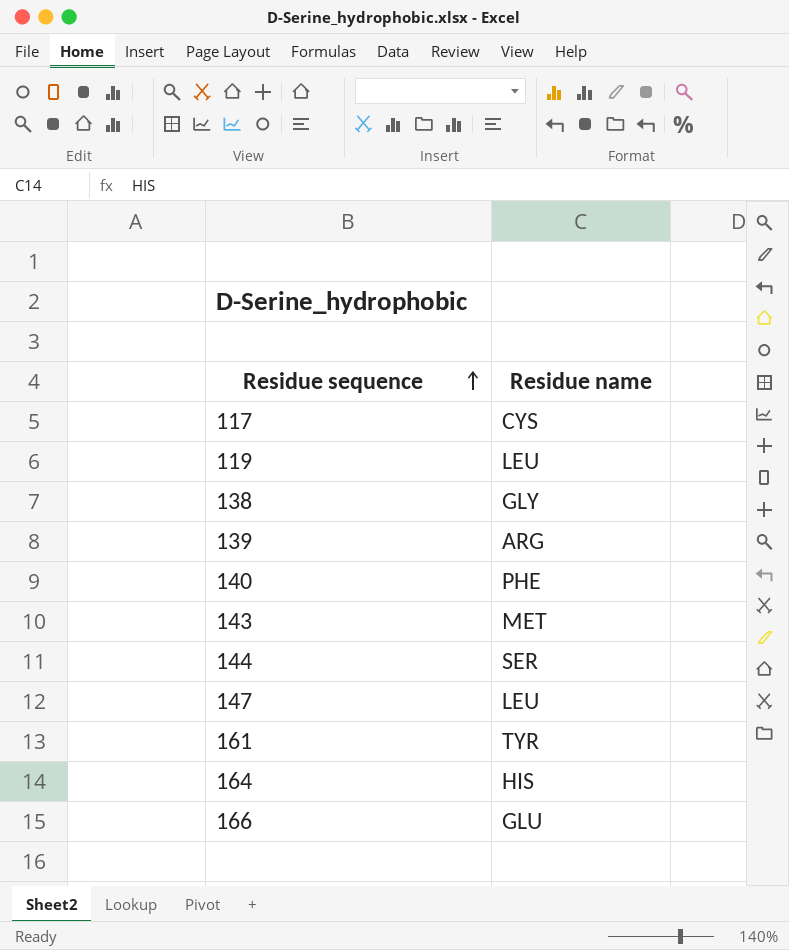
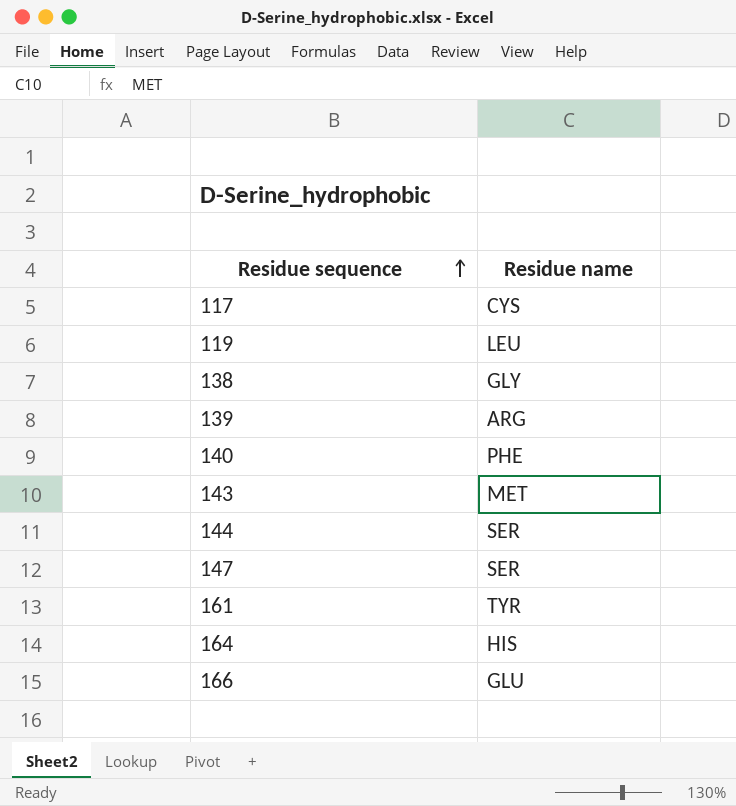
147 | Residue name: LEU -> SER

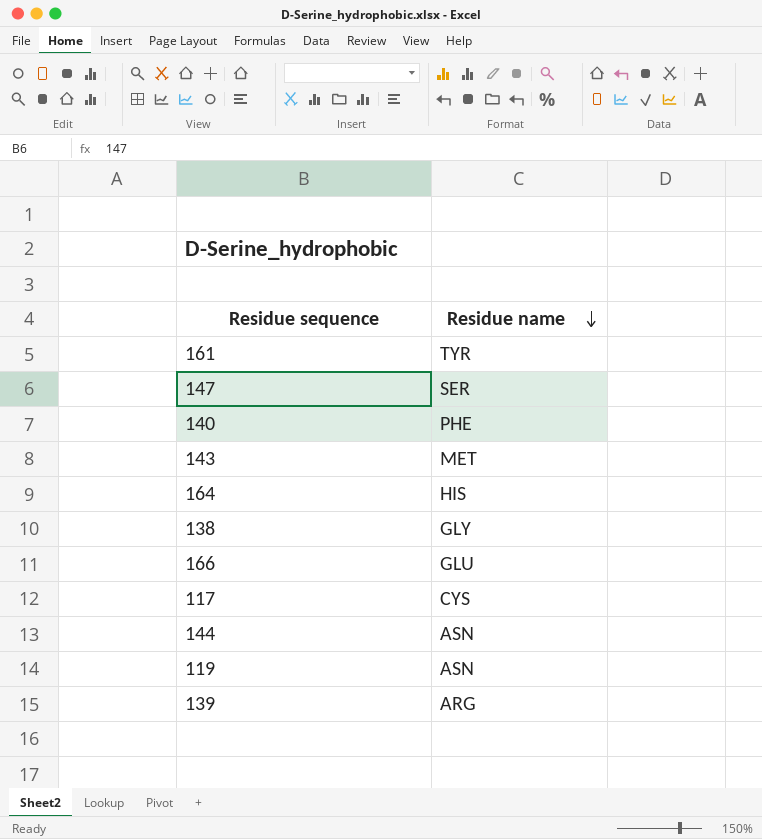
row order: Residue sequence ascending -> Residue name descending
144 | Residue name: SER -> ASN
119 | Residue name: LEU -> ASN

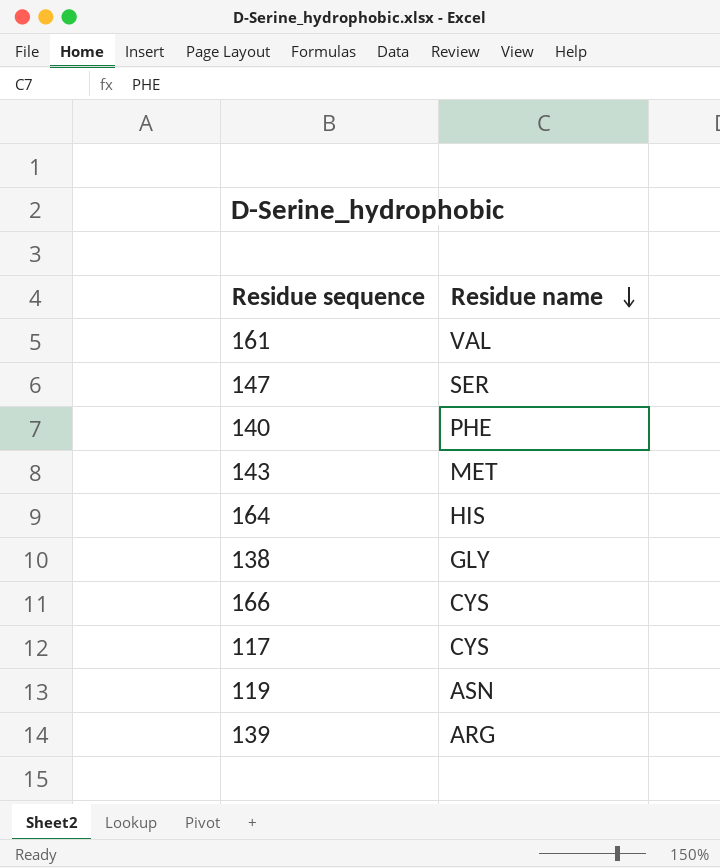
row 144: ASN -> none
161 | Residue name: TYR -> VAL
166 | Residue name: GLU -> CYS

